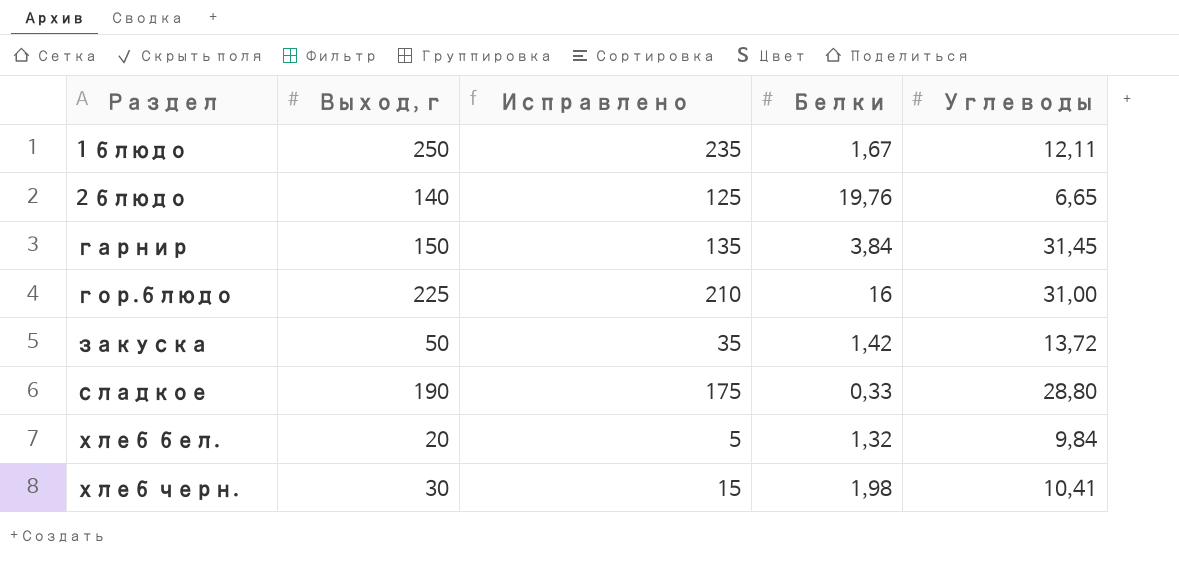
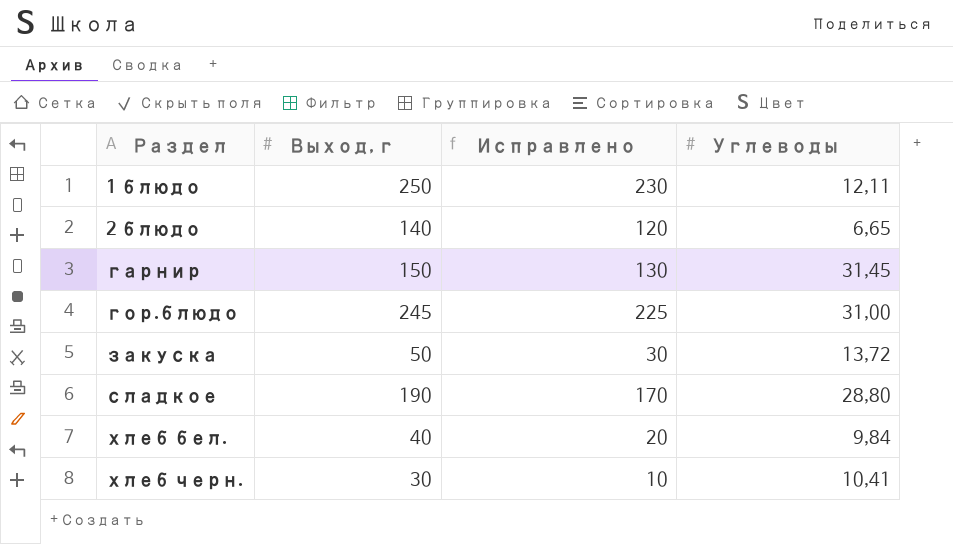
column Белки | position: 4 -> none
column Исправлено | formula: [Выход, г] - 15 -> [Выход, г] - 20
гор.блюдо | Выход, г: 225 -> 245
хлеб бел. | Выход, г: 20 -> 40

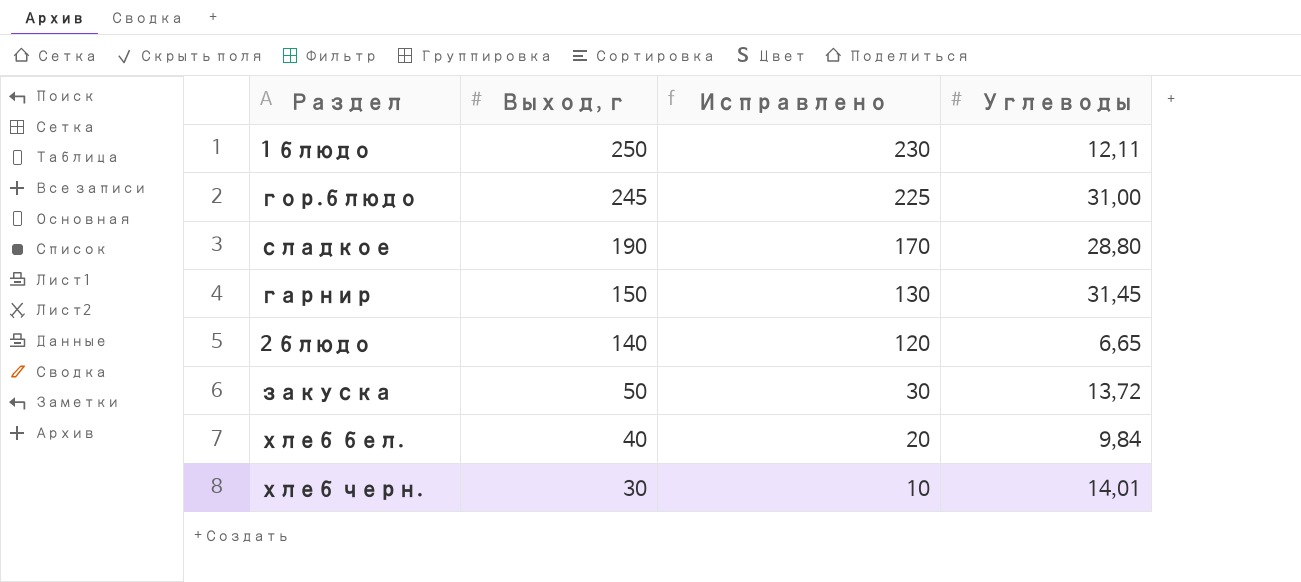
row order: Раздел ascending -> Выход, г descending
хлеб черн. | Углеводы: 10,41 -> 14,01

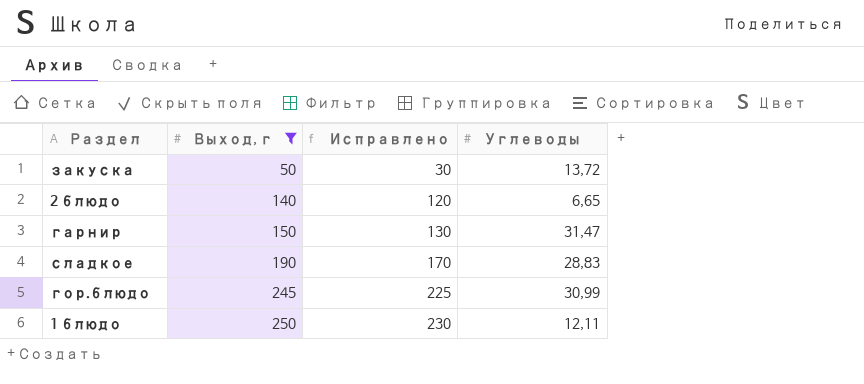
filter: none -> Выход, г >= 50
row order: Выход, г descending -> Выход, г ascending
гарнир | Углеводы: 31,45 -> 31,47
сладкое | Углеводы: 28,80 -> 28,83
гор.блюдо | Углеводы: 31,00 -> 30,99

